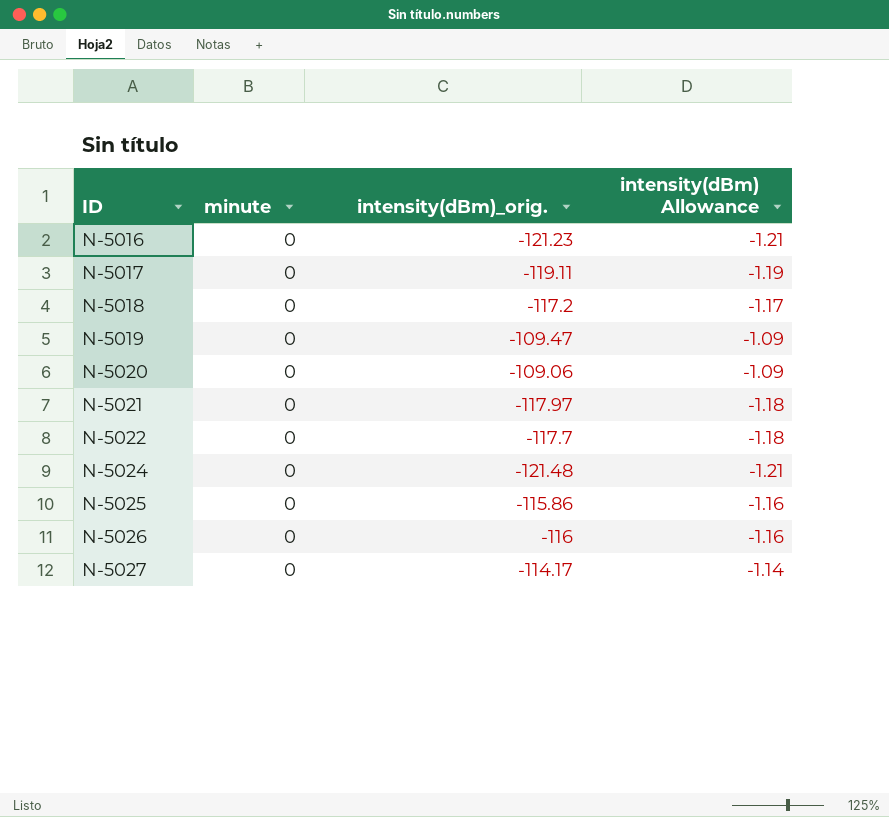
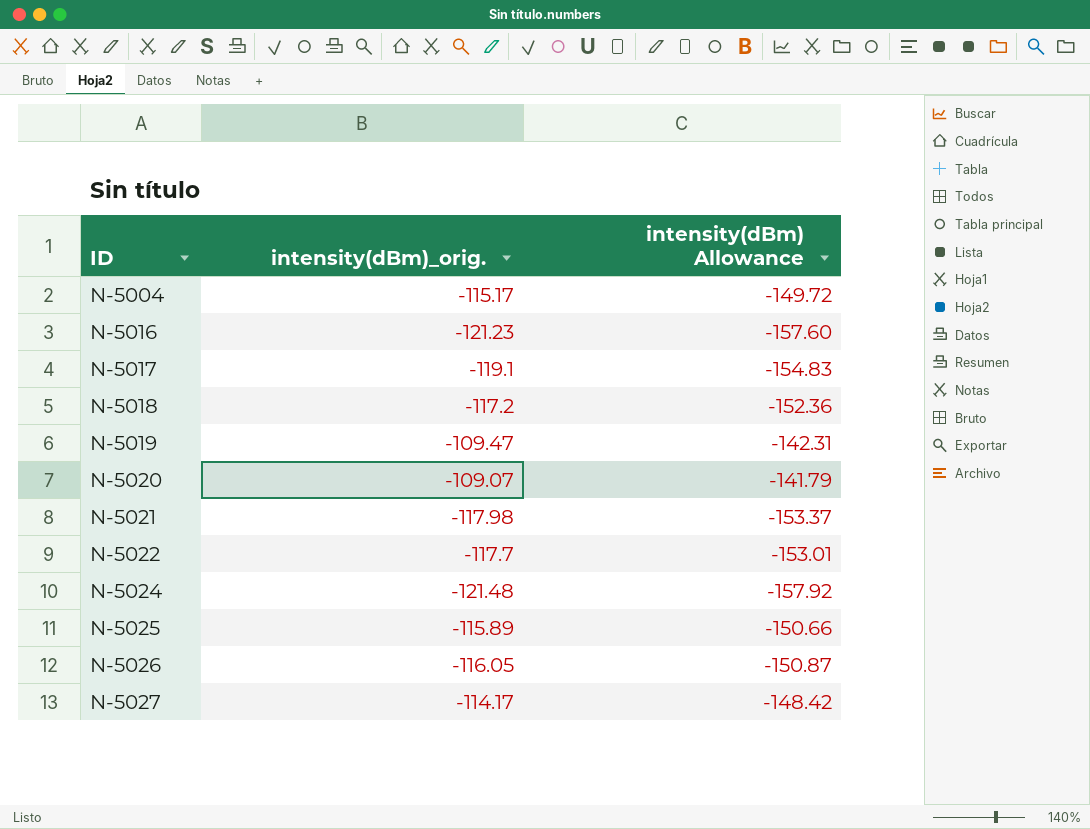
column minute | position: 2 -> none
column intensity(dBm) Allowance | formula: [intensity(dBm)_orig.] * 0.01 -> [intensity(dBm)_orig.] * 1.3
row N-5004: none -> -115.17 | -149.72
N-5017 | intensity(dBm)_orig.: -119.11 -> -119.1
N-5020 | intensity(dBm)_orig.: -109.06 -> -109.07
N-5021 | intensity(dBm)_orig.: -117.97 -> -117.98
N-5025 | intensity(dBm)_orig.: -115.86 -> -115.89
N-5026 | intensity(dBm)_orig.: -116 -> -116.05

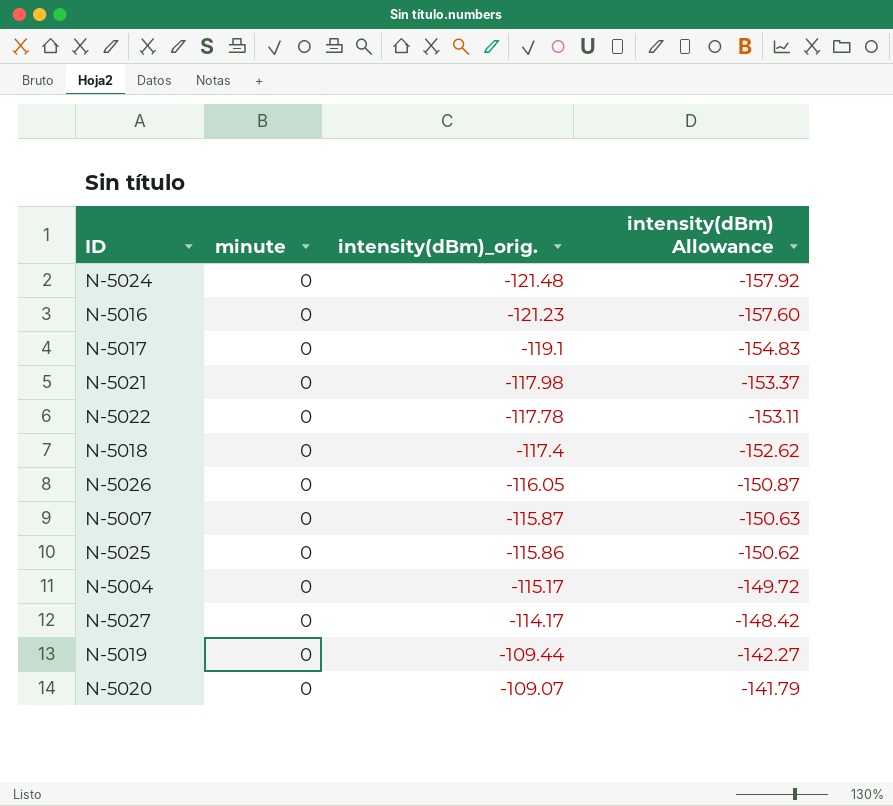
row order: ID ascending -> intensity(dBm)_orig. ascending
column minute | position: none -> 2
N-5022 | intensity(dBm)_orig.: -117.7 -> -117.78
N-5022 | intensity(dBm) Allowance: -153.01 -> -153.11
N-5018 | intensity(dBm)_orig.: -117.2 -> -117.4
N-5018 | intensity(dBm) Allowance: -152.36 -> -152.62
row N-5007: none -> 0 | -115.87 | -150.63
N-5025 | intensity(dBm)_orig.: -115.89 -> -115.86
N-5025 | intensity(dBm) Allowance: -150.66 -> -150.62
N-5019 | intensity(dBm)_orig.: -109.47 -> -109.44
N-5019 | intensity(dBm) Allowance: -142.31 -> -142.27

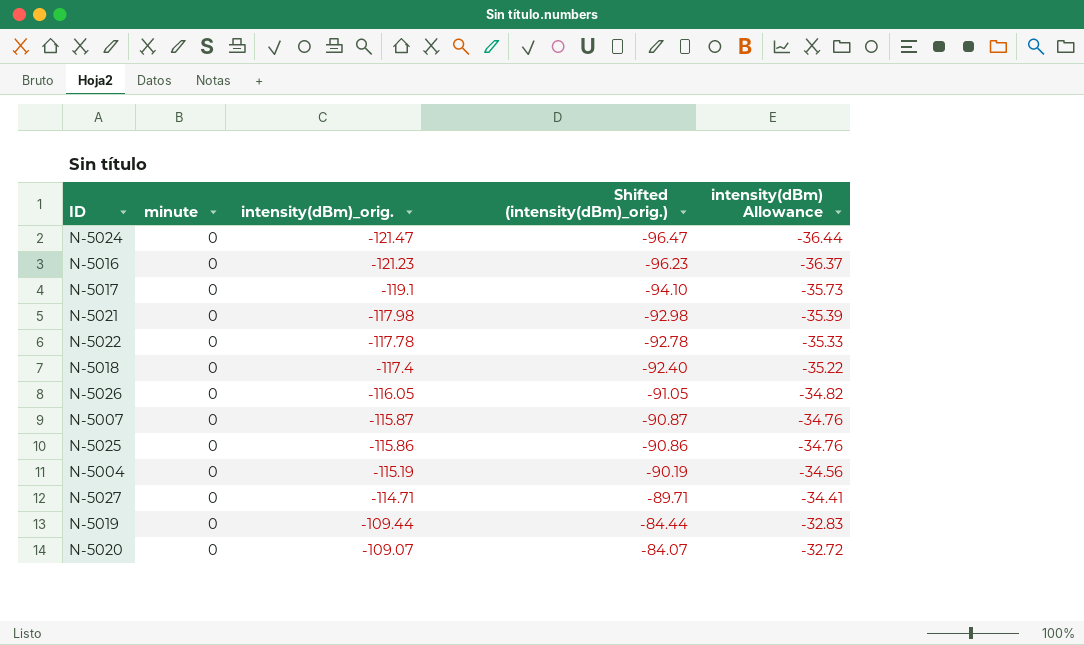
column Shifted (intensity(dBm)_orig.) | formula: none -> [intensity(dBm)_orig.] + 25
column intensity(dBm) Allowance | formula: [intensity(dBm)_orig.] * 1.3 -> [intensity(dBm)_orig.] * 0.3
N-5024 | intensity(dBm)_orig.: -121.48 -> -121.47
N-5004 | intensity(dBm)_orig.: -115.17 -> -115.19
N-5027 | intensity(dBm)_orig.: -114.17 -> -114.71

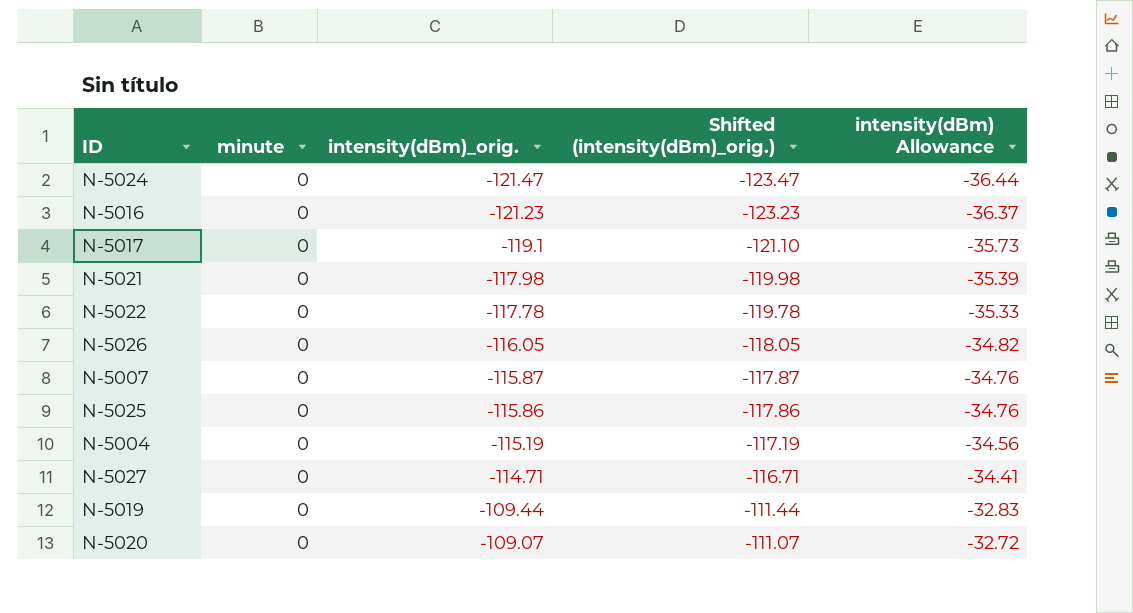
column Shifted (intensity(dBm)_orig.) | formula: [intensity(dBm)_orig.] + 25 -> [intensity(dBm)_orig.] - 2
row N-5018: 0 | -117.4 | -92.40 | -35.22 -> none

